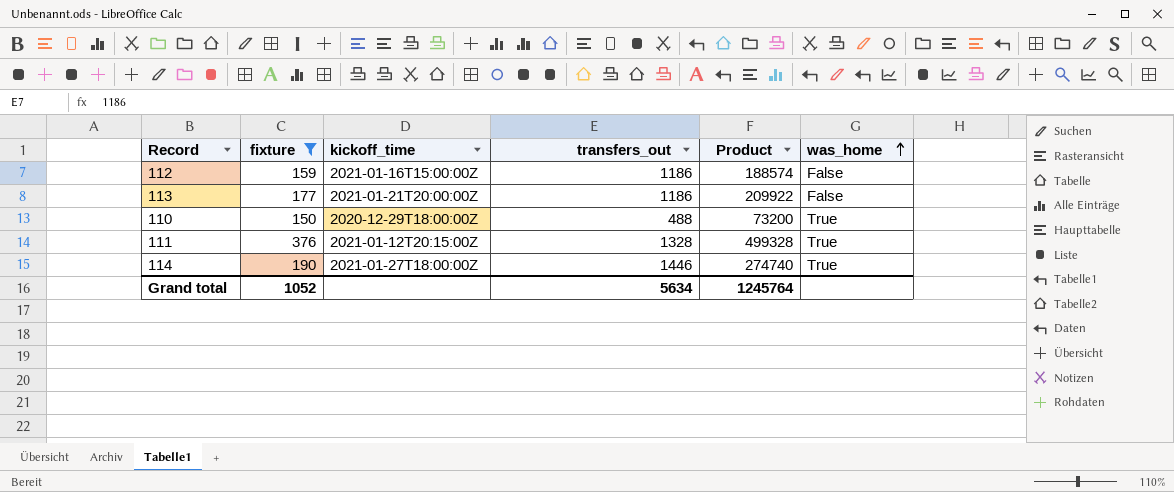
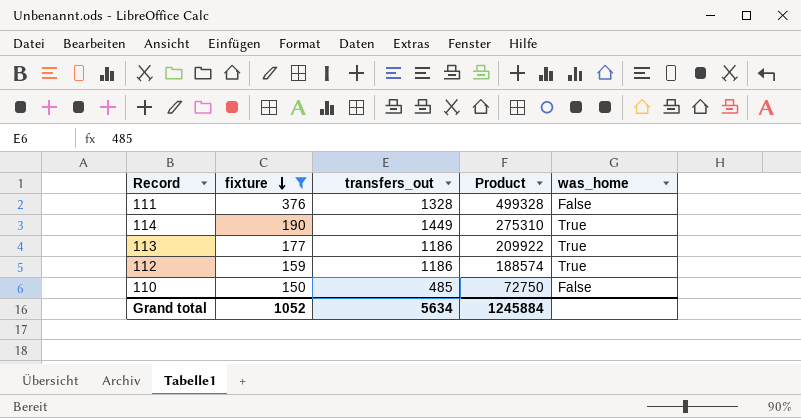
row order: was_home ascending -> fixture descending
column kickoff_time | position: 3 -> none
111 | was_home: True -> False
114 | transfers_out: 1446 -> 1449
114 | Product: 274740 -> 275310
113 | was_home: False -> True
112 | was_home: False -> True
110 | transfers_out: 488 -> 485
110 | Product: 73200 -> 72750
110 | was_home: True -> False
Grand total | Product: 1245764 -> 1245884

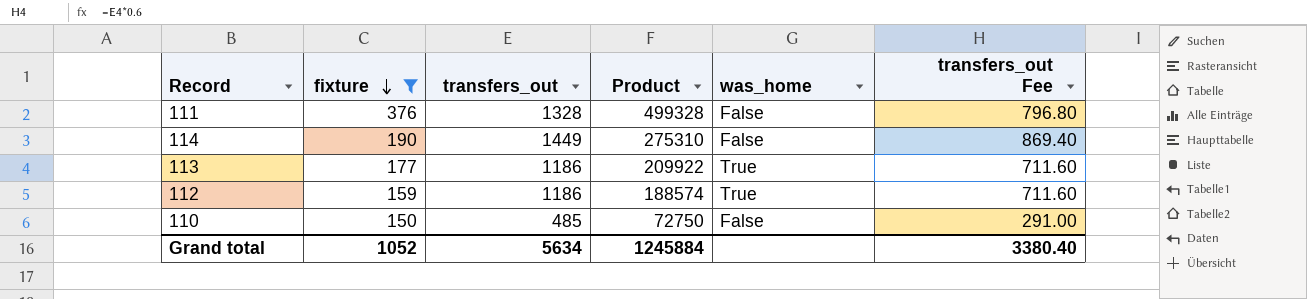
column transfers_out Fee | formula: none -> [transfers_out] * 0.6
114 | was_home: True -> False

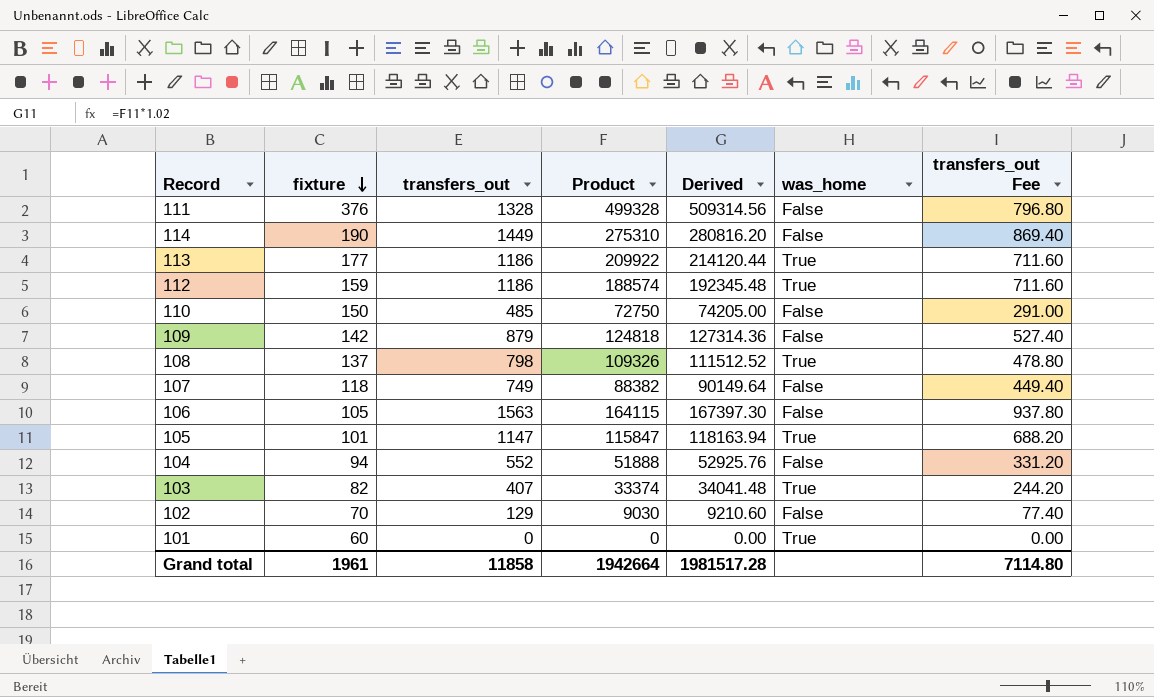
filter: fixture >= 150 -> none
column Derived | formula: none -> [Product] * 1.02
Grand total | fixture: 1052 -> 1961
Grand total | transfers_out: 5634 -> 11858
Grand total | Product: 1245884 -> 1942664
Grand total | transfers_out Fee: 3380.40 -> 7114.80

